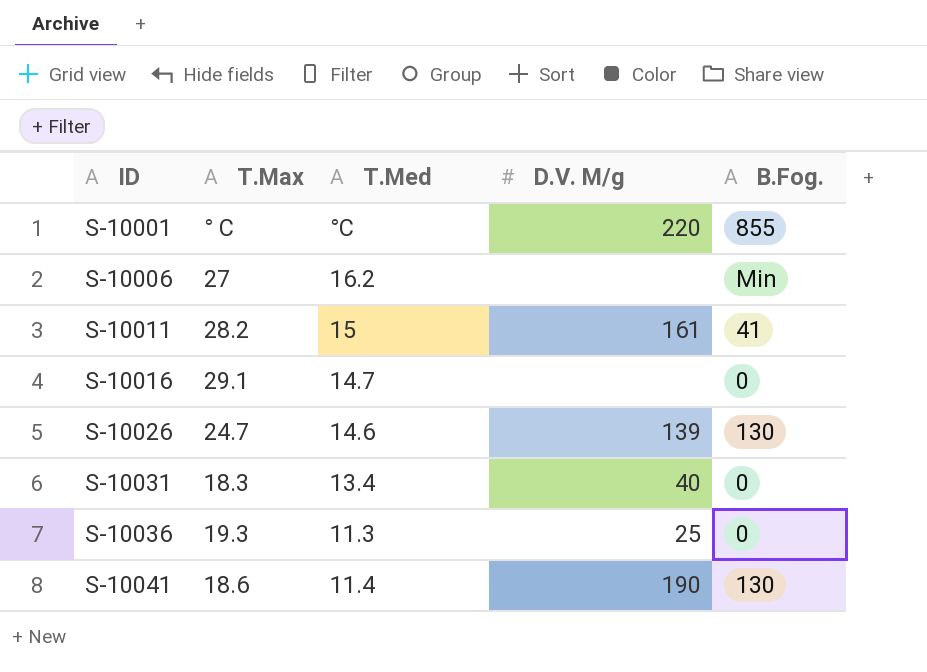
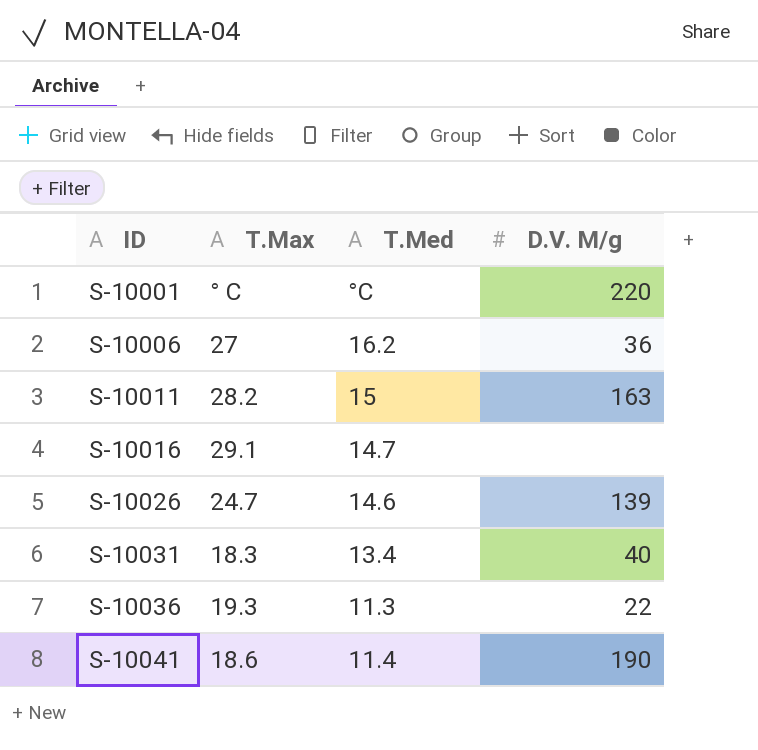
column B.Fog. | position: 5 -> none
S-10006 | D.V. M/g: none -> 36
S-10011 | D.V. M/g: 161 -> 163
S-10036 | D.V. M/g: 25 -> 22

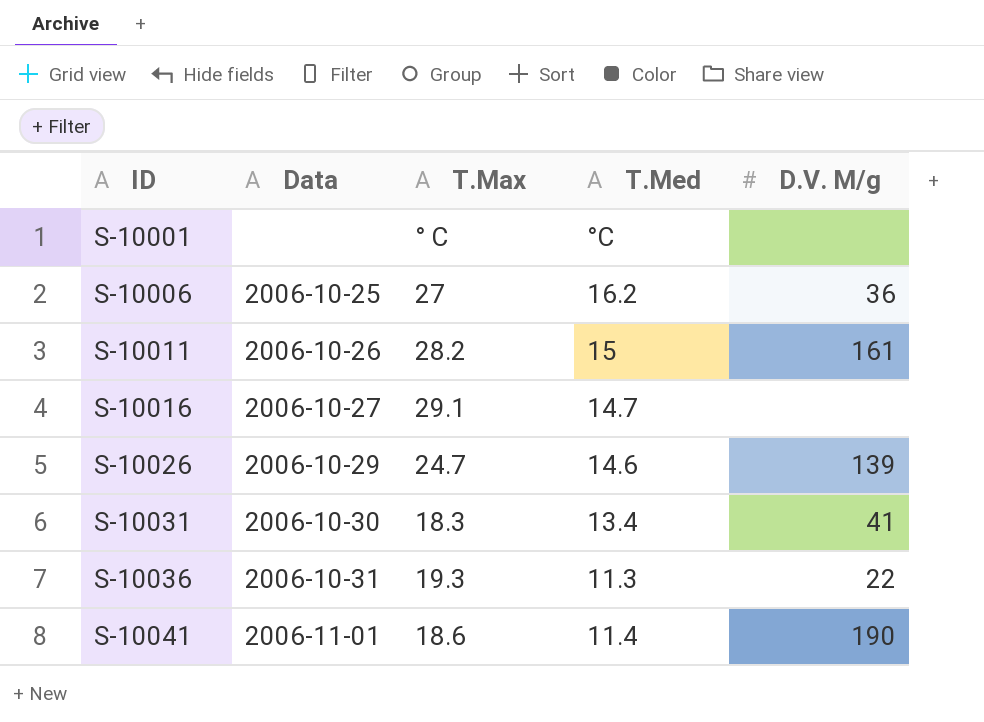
column Data | position: none -> 2
S-10001 | D.V. M/g: 220 -> none
S-10011 | D.V. M/g: 163 -> 161
S-10031 | D.V. M/g: 40 -> 41

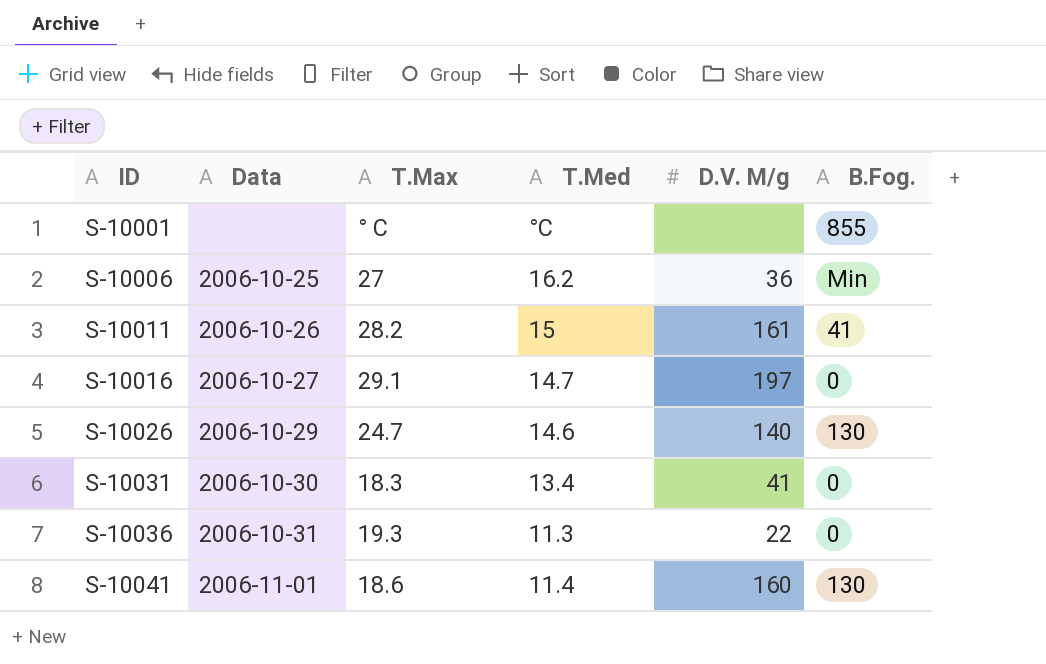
column B.Fog. | position: none -> 6
S-10016 | D.V. M/g: none -> 197
S-10026 | D.V. M/g: 139 -> 140
S-10041 | D.V. M/g: 190 -> 160

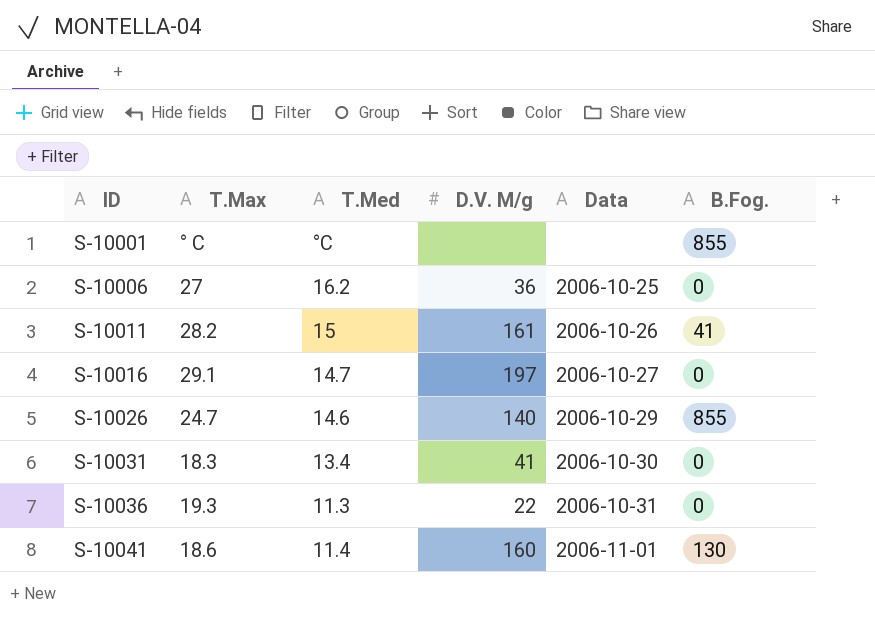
column Data | position: 2 -> 5
S-10006 | B.Fog.: Min -> 0
S-10026 | B.Fog.: 130 -> 855

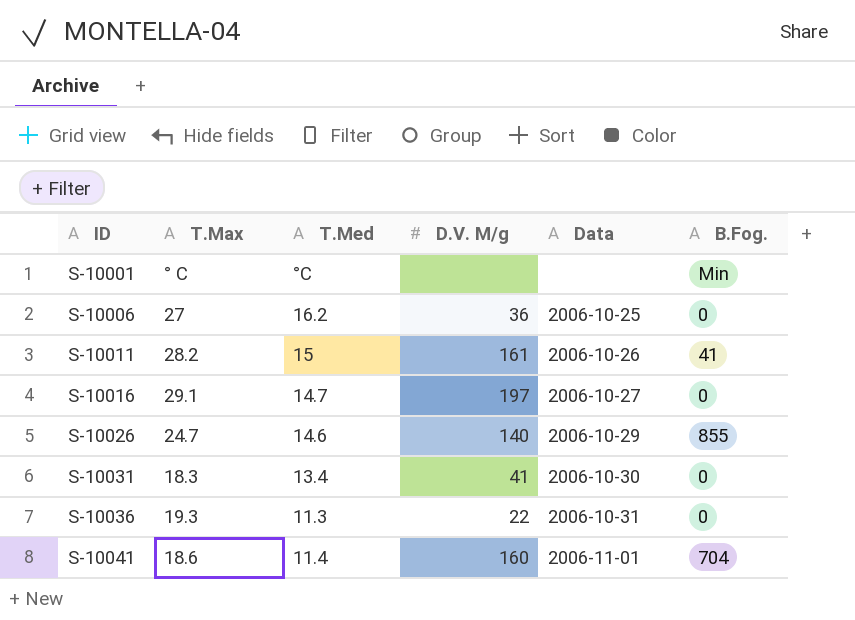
S-10001 | B.Fog.: 855 -> Min
S-10041 | B.Fog.: 130 -> 704

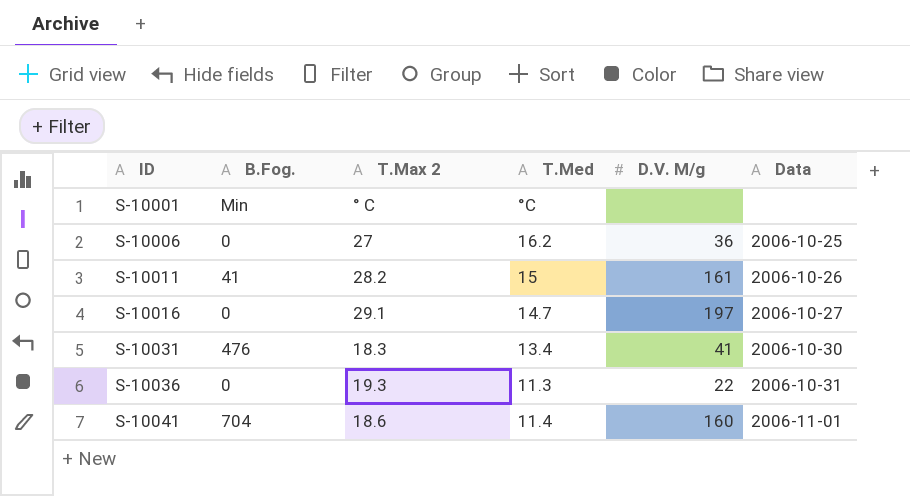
column B.Fog. | position: 6 -> 2
column name: T.Max -> T.Max 2
row S-10026: 24.7 | 14.6 | 140 | 2006-10-29 | 855 -> none
S-10031 | B.Fog.: 0 -> 476

